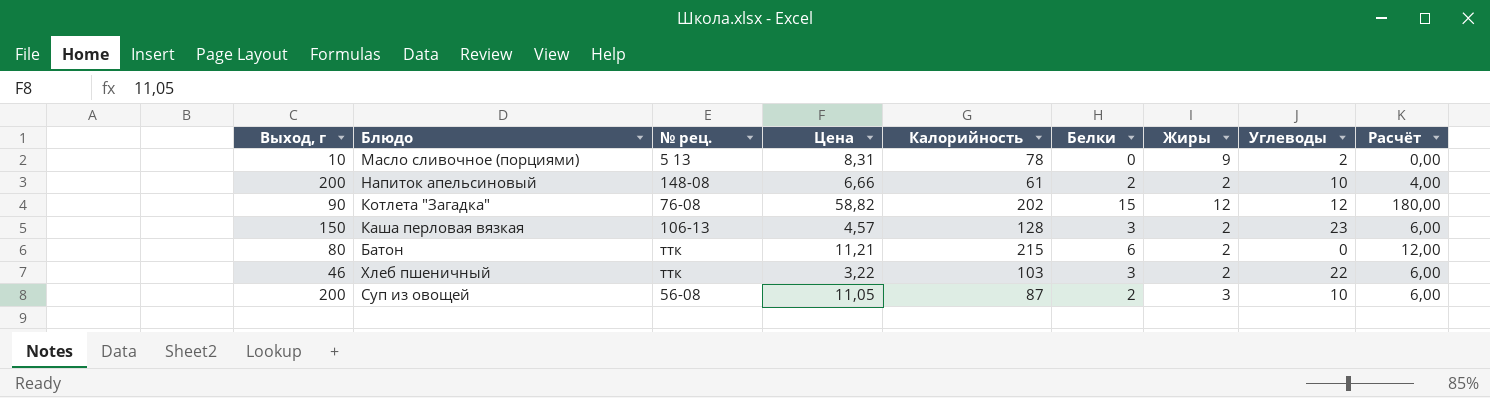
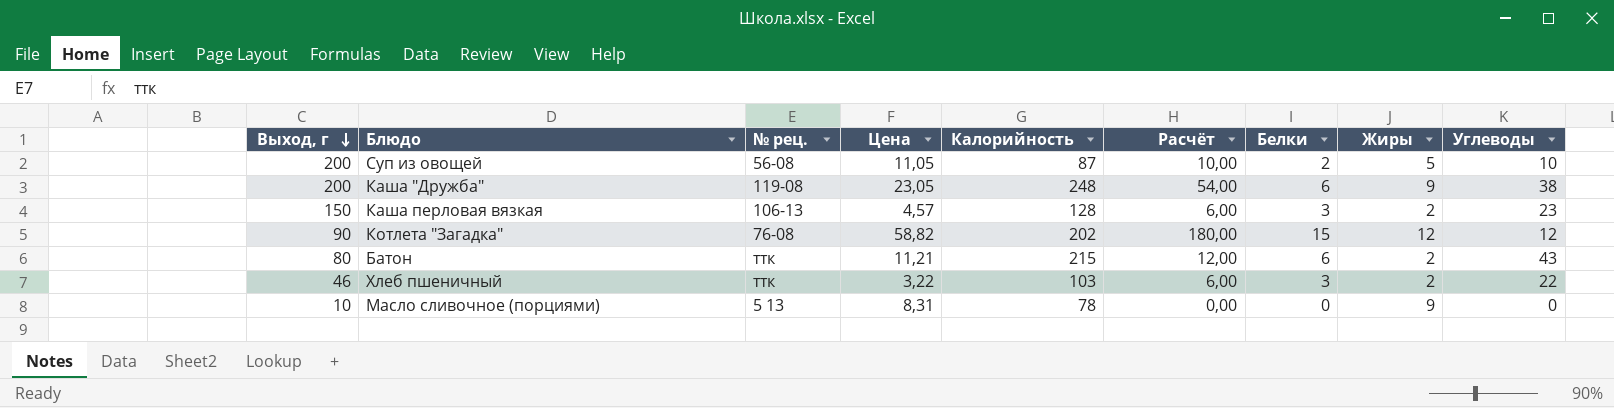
row order: none -> Выход, г descending
column Расчёт | position: 9 -> 6
row Напиток апельсиновый: 200 | 148-08 | 6,66 | 61 | 2 | 2 | 10 | 4,00 -> none
Суп из овощей | Расчёт: 6,00 -> 10,00
Суп из овощей | Жиры: 3 -> 5
row Каша "Дружба": none -> 200 | 119-08 | 23,05 | 248 | 54,00 | 6 | 9 | 38
Батон | Углеводы: 0 -> 43
Масло сливочное (порциями) | Углеводы: 2 -> 0

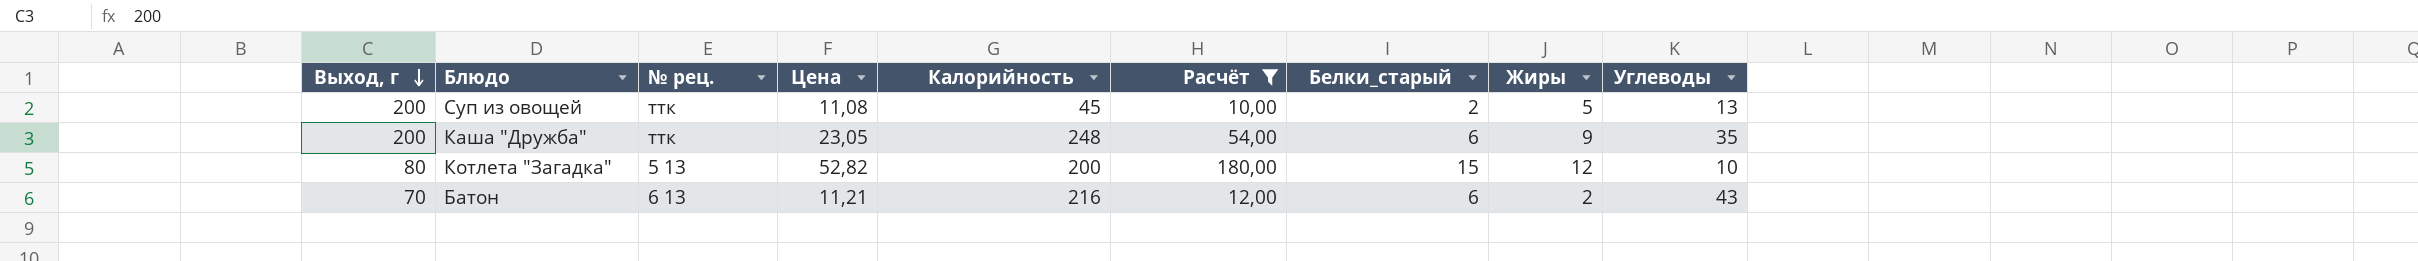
filter: none -> Расчёт >= 10,00
column name: Белки -> Белки_старый
Суп из овощей | № рец.: 56-08 -> ттк
Суп из овощей | Цена: 11,05 -> 11,08
Суп из овощей | Калорийность: 87 -> 45
Суп из овощей | Углеводы: 10 -> 13
Каша "Дружба" | № рец.: 119-08 -> ттк
Каша "Дружба" | Углеводы: 38 -> 35
Котлета "Загадка" | Выход, г: 90 -> 80
Котлета "Загадка" | № рец.: 76-08 -> 5 13
Котлета "Загадка" | Цена: 58,82 -> 52,82
Котлета "Загадка" | Калорийность: 202 -> 200
Котлета "Загадка" | Углеводы: 12 -> 10
Батон | Выход, г: 80 -> 70
Батон | № рец.: ттк -> 6 13
Батон | Калорийность: 215 -> 216

